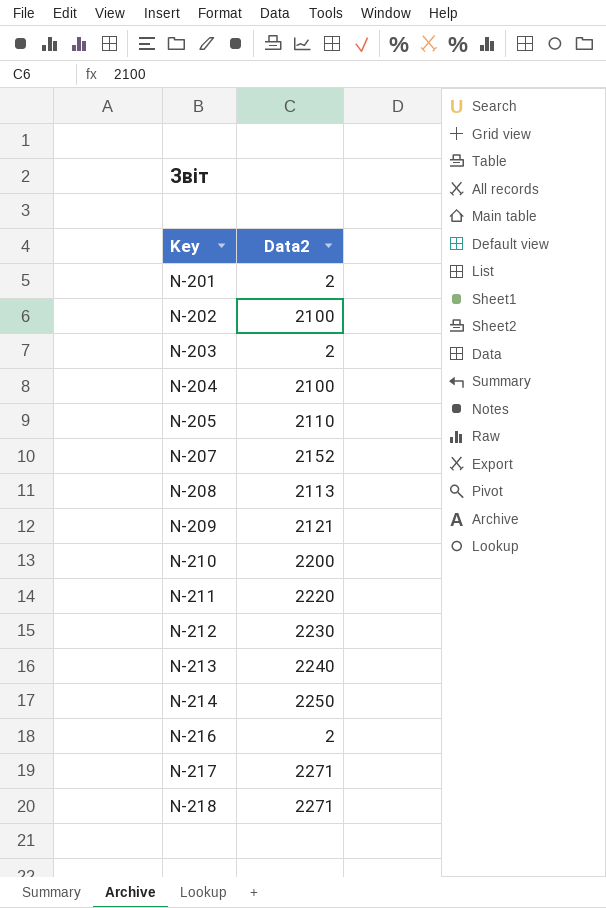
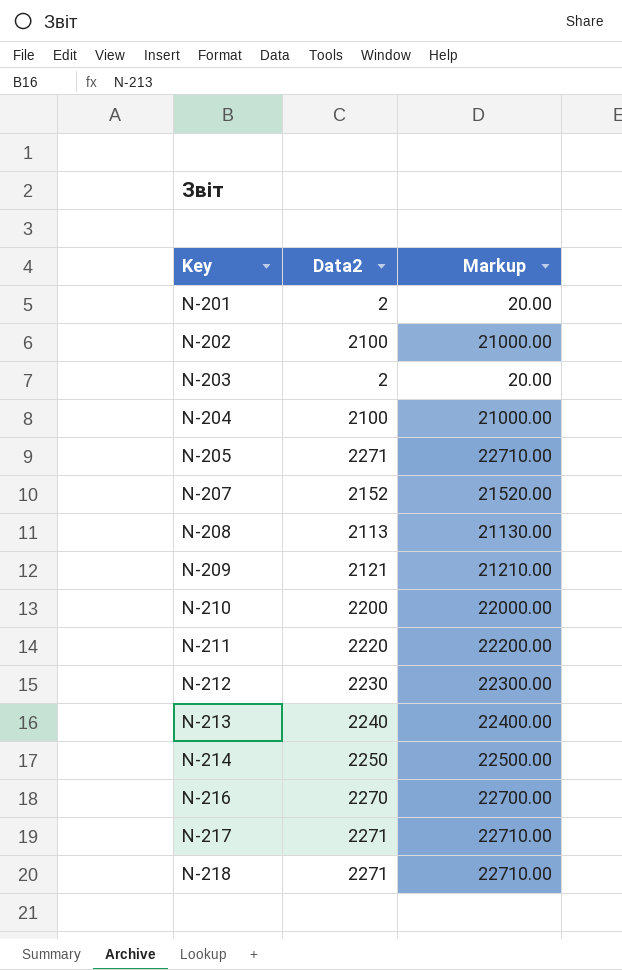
column Markup | formula: none -> [Data2] * 10
N-205 | Data2: 2110 -> 2271
N-216 | Data2: 2 -> 2270

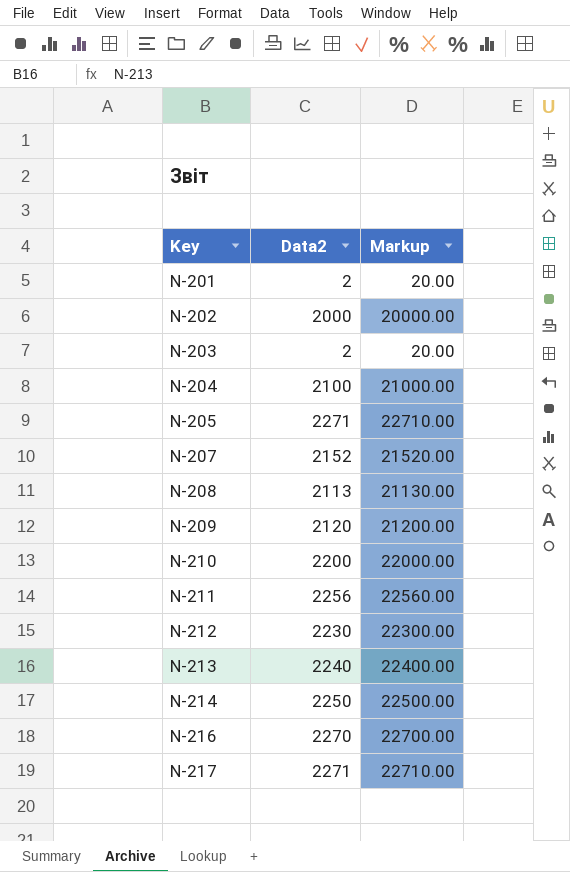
row N-218: 2271 | 22710.00 -> none
N-202 | Data2: 2100 -> 2000
N-202 | Markup: 21000.00 -> 20000.00
N-209 | Data2: 2121 -> 2120
N-209 | Markup: 21210.00 -> 21200.00
N-211 | Data2: 2220 -> 2256
N-211 | Markup: 22200.00 -> 22560.00

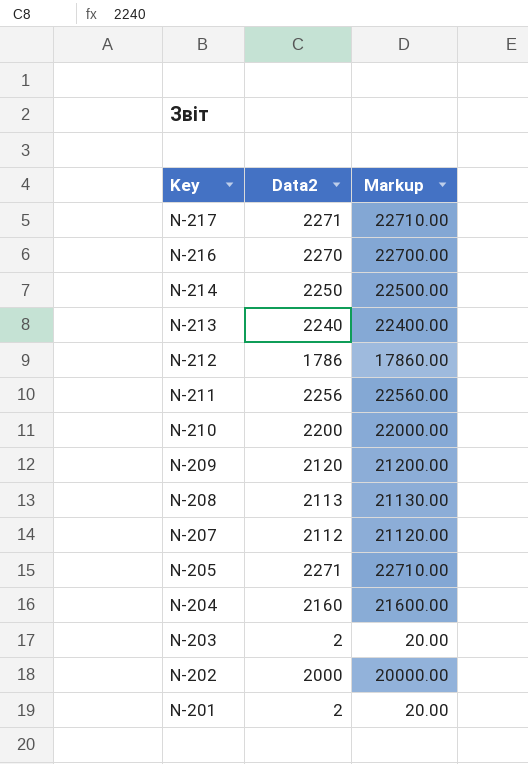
row order: Key ascending -> Key descending
N-212 | Data2: 2230 -> 1786
N-212 | Markup: 22300.00 -> 17860.00
N-207 | Data2: 2152 -> 2112
N-207 | Markup: 21520.00 -> 21120.00
N-204 | Data2: 2100 -> 2160
N-204 | Markup: 21000.00 -> 21600.00

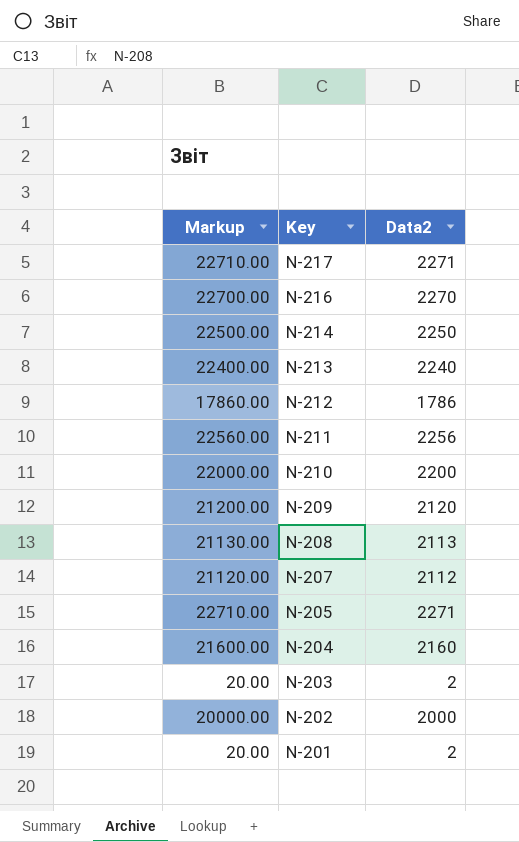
column Markup | position: 3 -> 1

